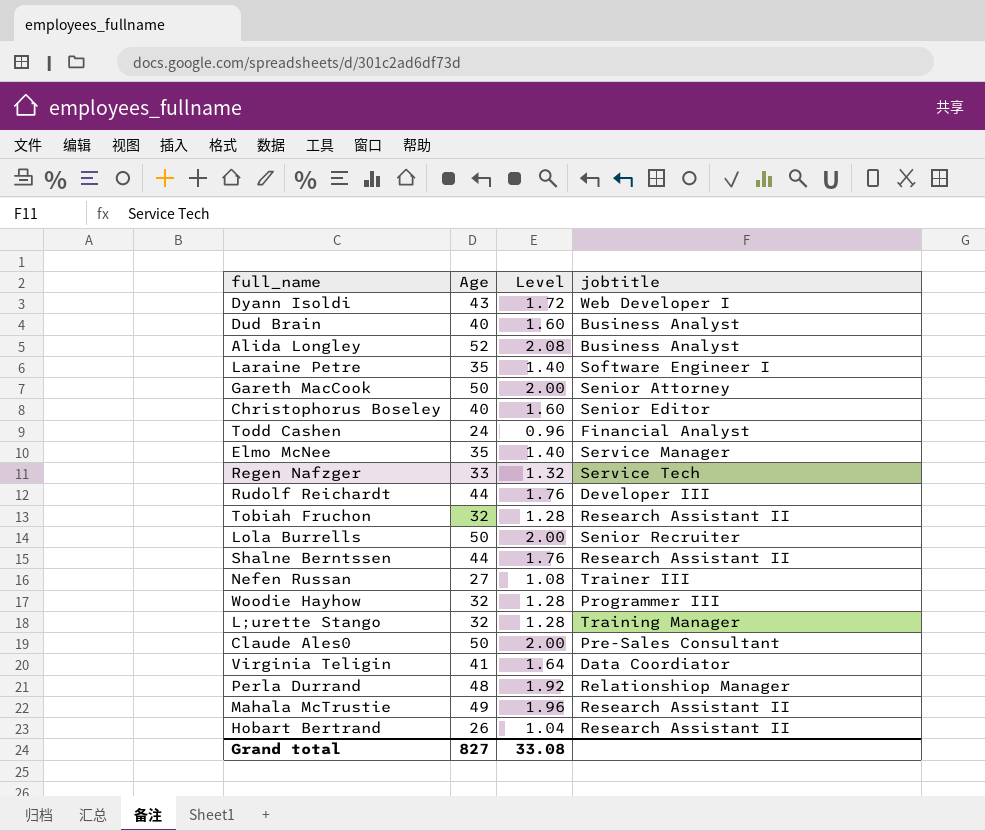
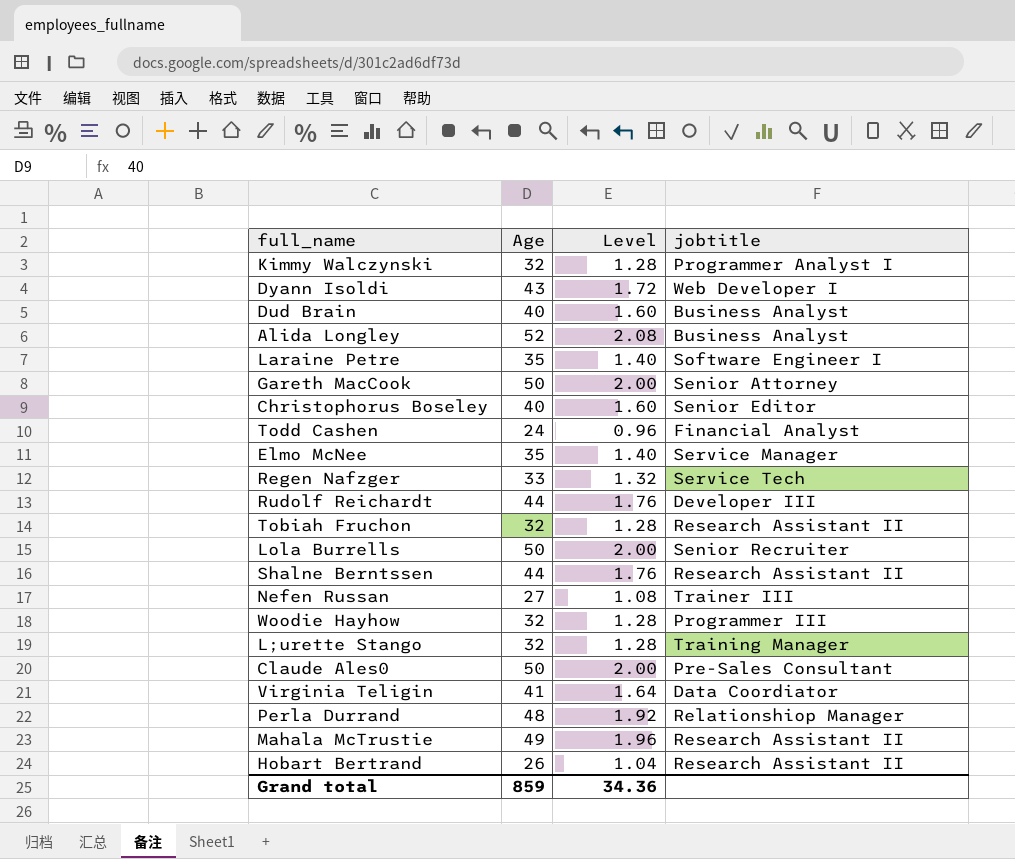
row Kimmy Walczynski: none -> 32 | 1.28 | Programmer Analyst I
Grand total | Age: 827 -> 859
Grand total | Level: 33.08 -> 34.36

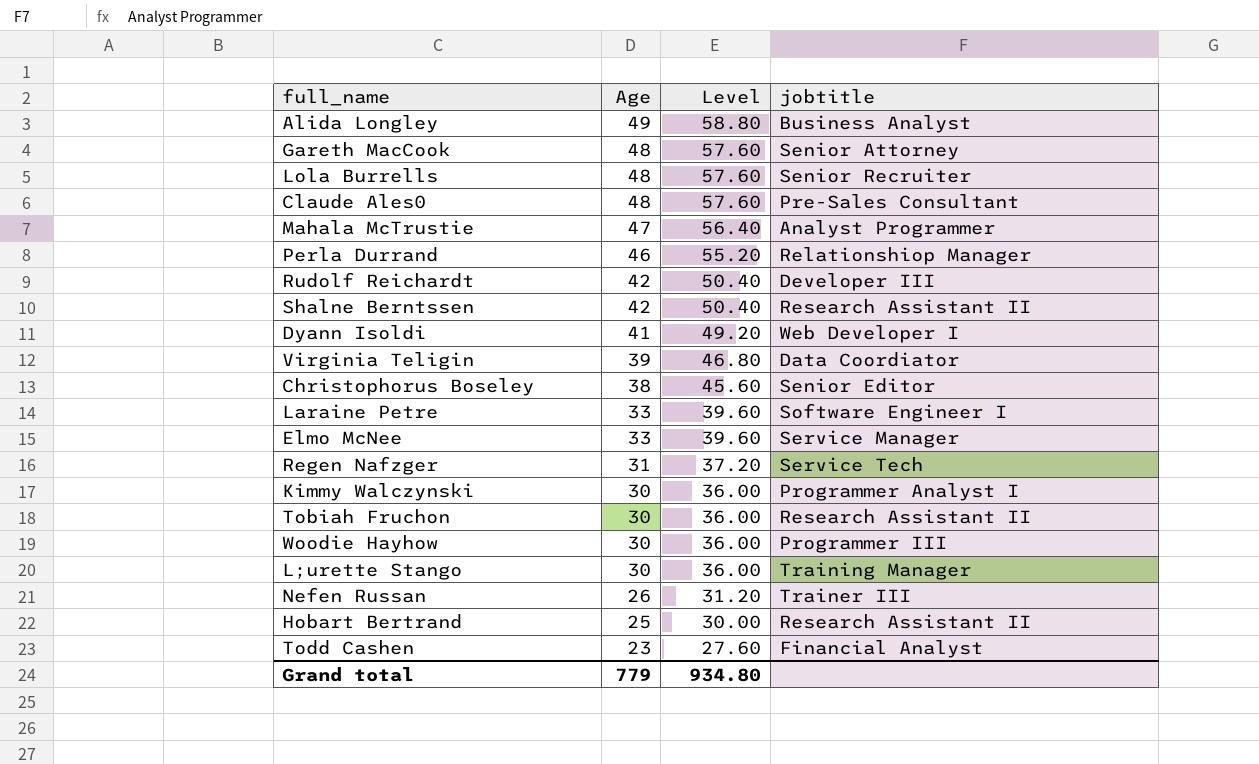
row order: none -> Age descending
column Level | formula: [Age] * 0.04 -> [Age] * 1.2
row Dud Brain: 40 | 1.60 | Business Analyst -> none
Alida Longley | Age: 52 -> 49
Gareth MacCook | Age: 50 -> 48
Lola Burrells | Age: 50 -> 48
Claude Ales0 | Age: 50 -> 48
Mahala McTrustie | Age: 49 -> 47
Mahala McTrustie | jobtitle: Research Assistant II -> Analyst Programmer
Perla Durrand | Age: 48 -> 46
Rudolf Reichardt | Age: 44 -> 42
Shalne Berntssen | Age: 44 -> 42
Dyann Isoldi | Age: 43 -> 41
Virginia Teligin | Age: 41 -> 39
Christophorus Boseley | Age: 40 -> 38
Laraine Petre | Age: 35 -> 33
Elmo McNee | Age: 35 -> 33
Regen Nafzger | Age: 33 -> 31
Kimmy Walczynski | Age: 32 -> 30
Tobiah Fruchon | Age: 32 -> 30
Woodie Hayhow | Age: 32 -> 30
L;urette Stango | Age: 32 -> 30
Nefen Russan | Age: 27 -> 26
Hobart Bertrand | Age: 26 -> 25
Todd Cashen | Age: 24 -> 23
Grand total | Age: 859 -> 779
Grand total | Level: 34.36 -> 934.80

